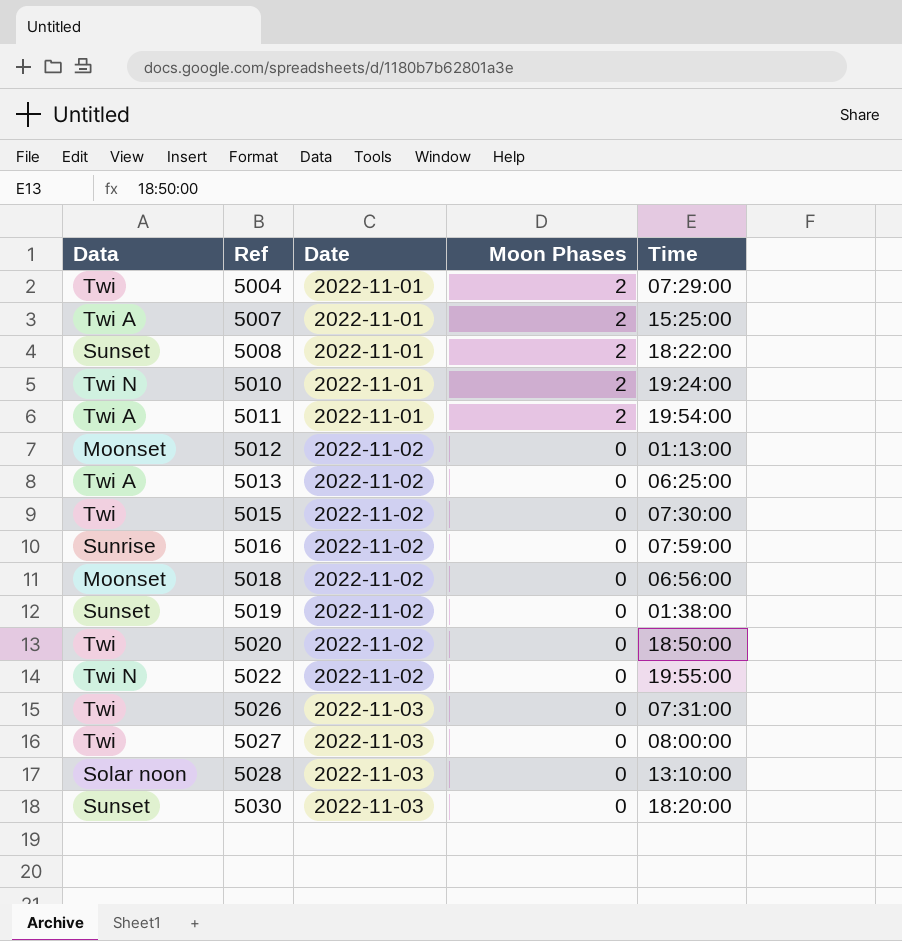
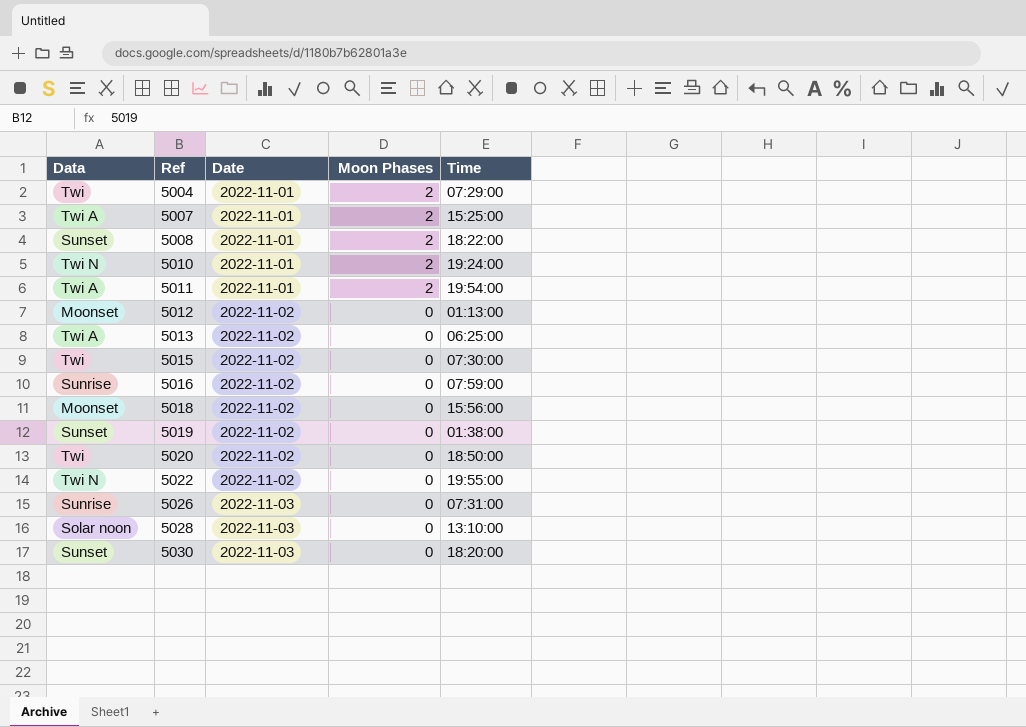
row 5027: Twi | 2022-11-03 | 0 | 08:00:00 -> none
5018 | Time: 06:56:00 -> 15:56:00
5026 | Data: Twi -> Sunrise

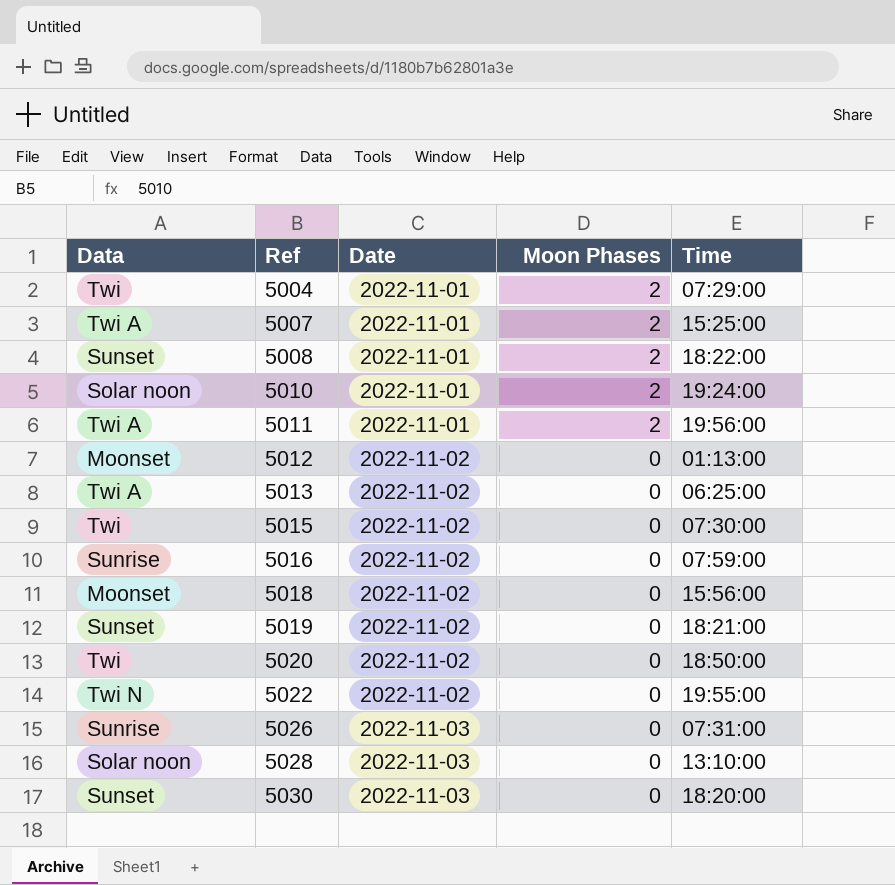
5010 | Data: Twi N -> Solar noon
5011 | Time: 19:54:00 -> 19:56:00
5019 | Time: 01:38:00 -> 18:21:00

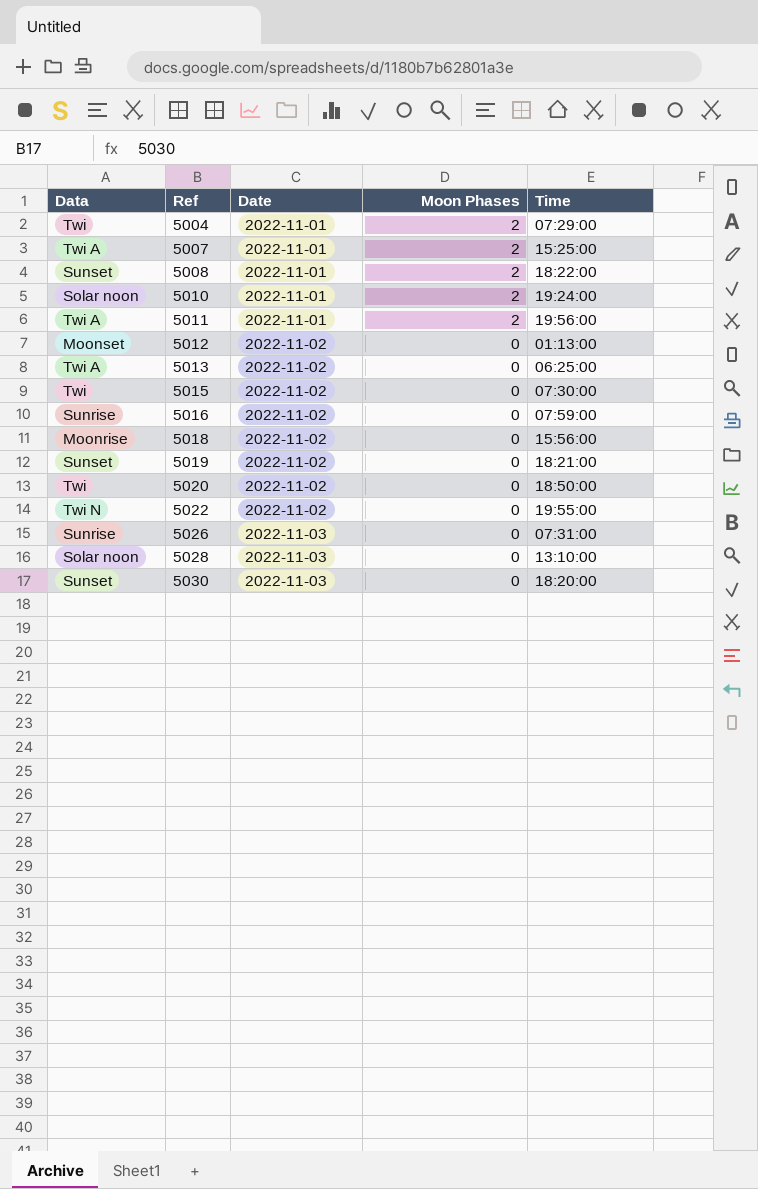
5018 | Data: Moonset -> Moonrise

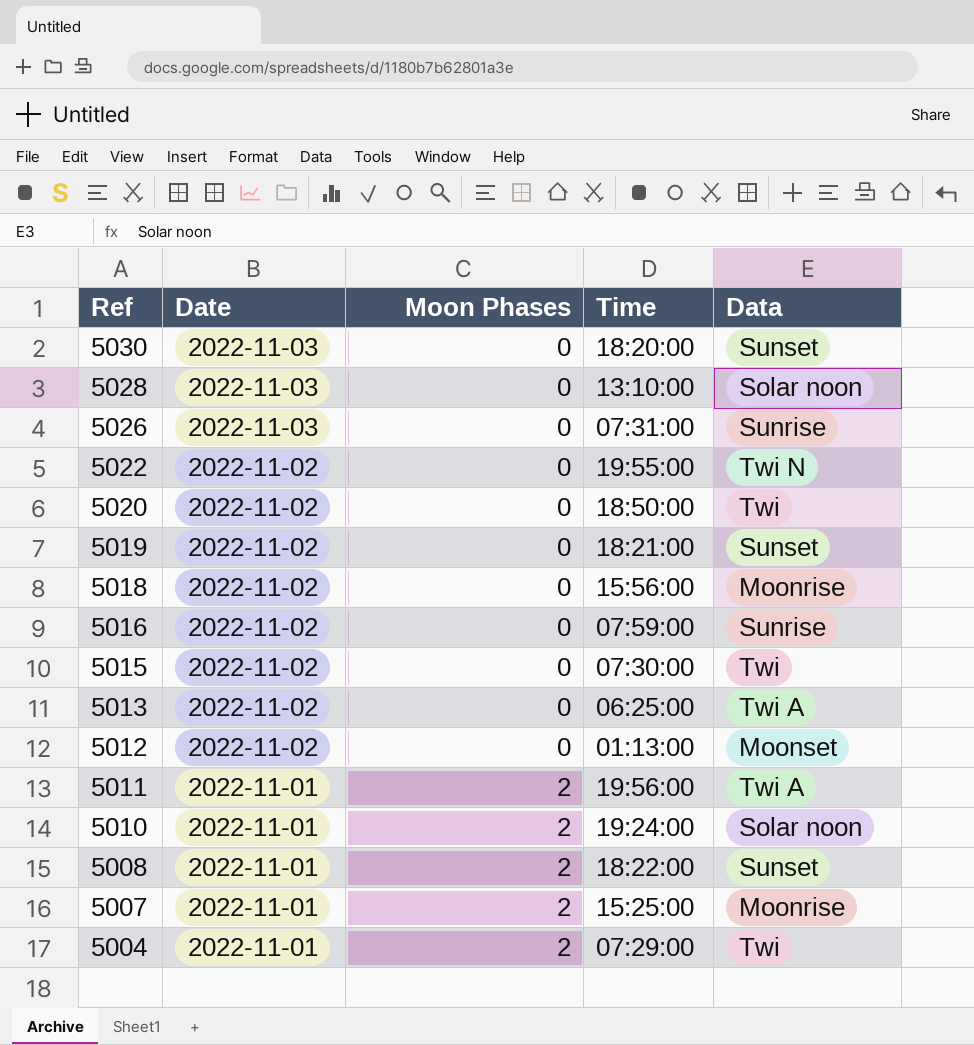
row order: Ref ascending -> Ref descending
column Data | position: 1 -> 5
5007 | Data: Twi A -> Moonrise

